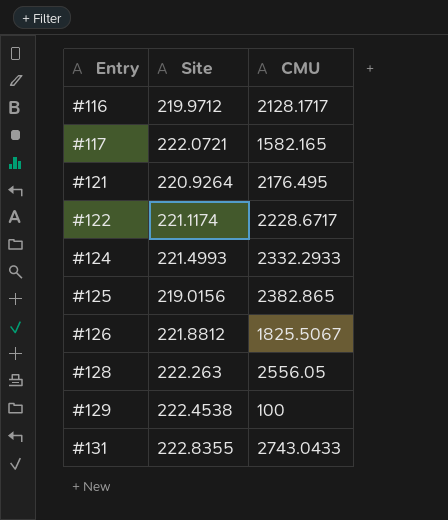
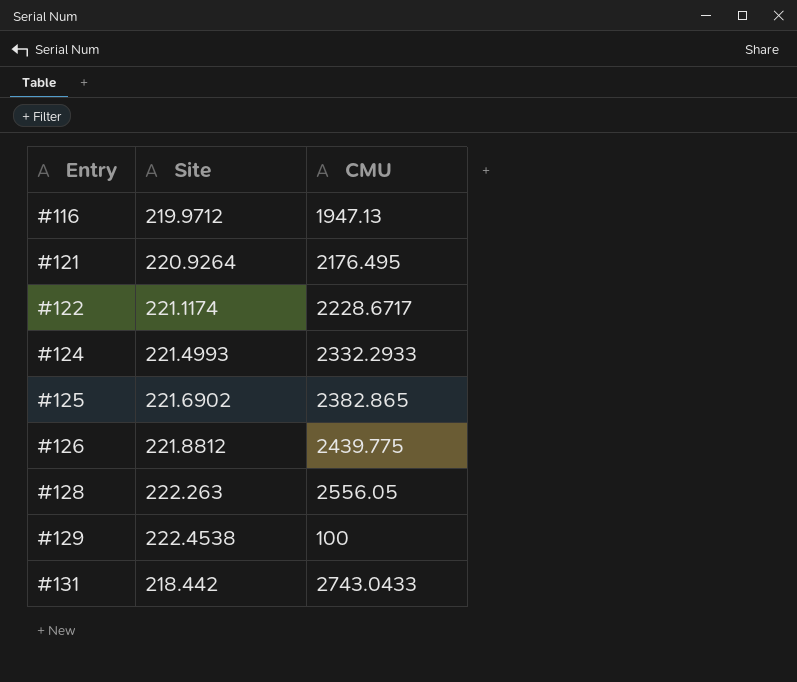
row #117: 222.0721 | 1582.165 -> none
#116 | CMU: 2128.1717 -> 1947.13
#125 | Site: 219.0156 -> 221.6902
#126 | CMU: 1825.5067 -> 2439.775
#131 | Site: 222.8355 -> 218.442

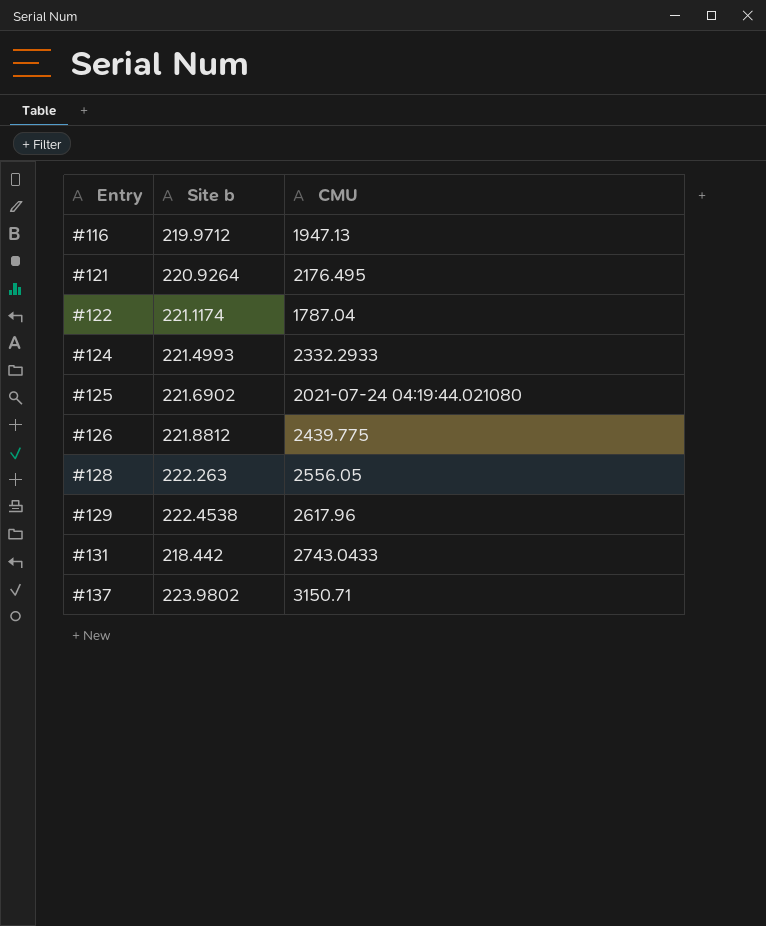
column name: Site -> Site b
#122 | CMU: 2228.6717 -> 1787.04
#125 | CMU: 2382.865 -> 2021-07-24 04:19:44.021080
#129 | CMU: 100 -> 2617.96
row #137: none -> 223.9802 | 3150.71

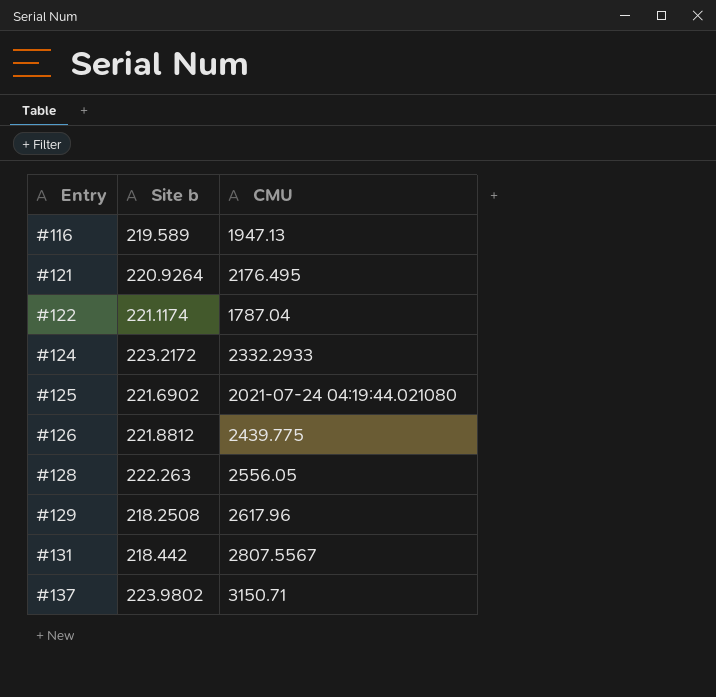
#116 | Site b: 219.9712 -> 219.589
#124 | Site b: 221.4993 -> 223.2172
#129 | Site b: 222.4538 -> 218.2508
#131 | CMU: 2743.0433 -> 2807.5567

